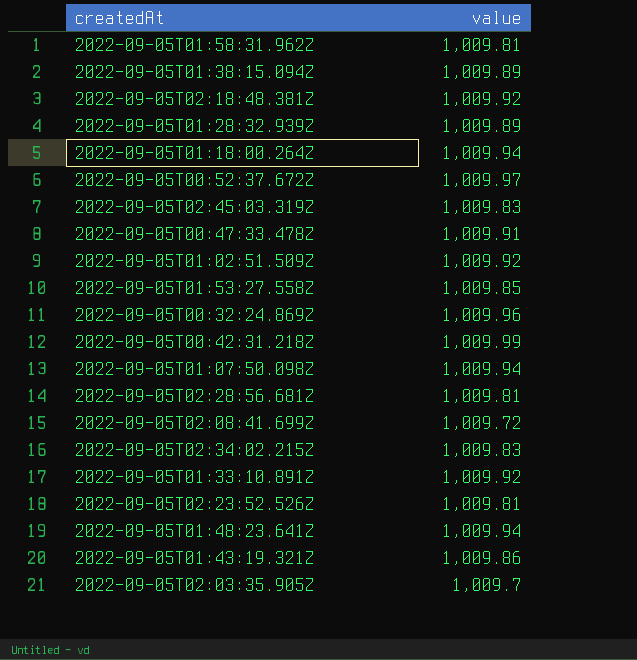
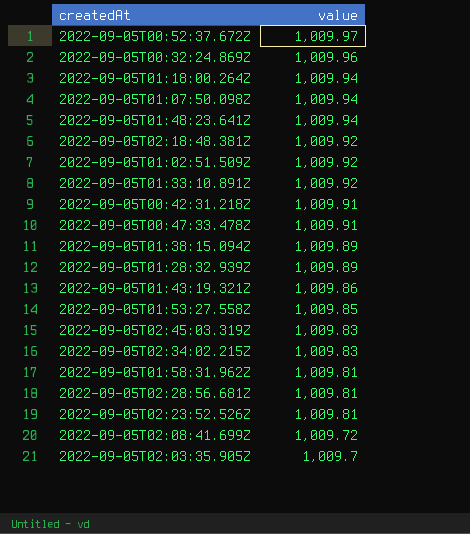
row order: none -> value descending
2022-09-05T00:42:31.218Z | value: 1,009.99 -> 1,009.91

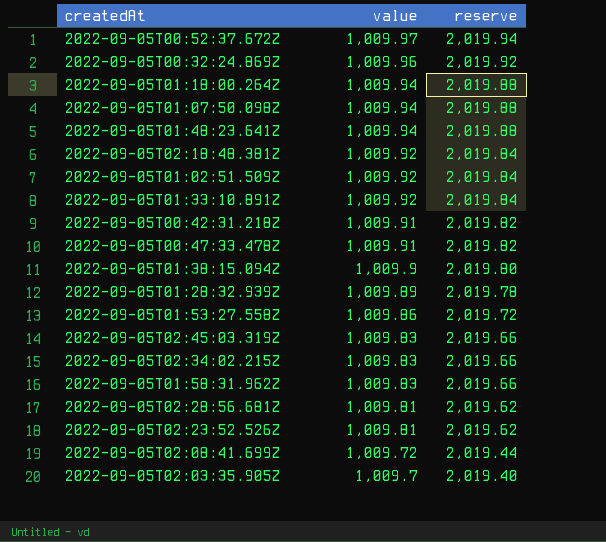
column reserve | formula: none -> [value] * 2
row 2022-09-05T01:43:19.321Z: 1,009.86 -> none
2022-09-05T01:38:15.094Z | value: 1,009.89 -> 1,009.9
2022-09-05T01:53:27.558Z | value: 1,009.85 -> 1,009.86
2022-09-05T01:58:31.962Z | value: 1,009.81 -> 1,009.83

